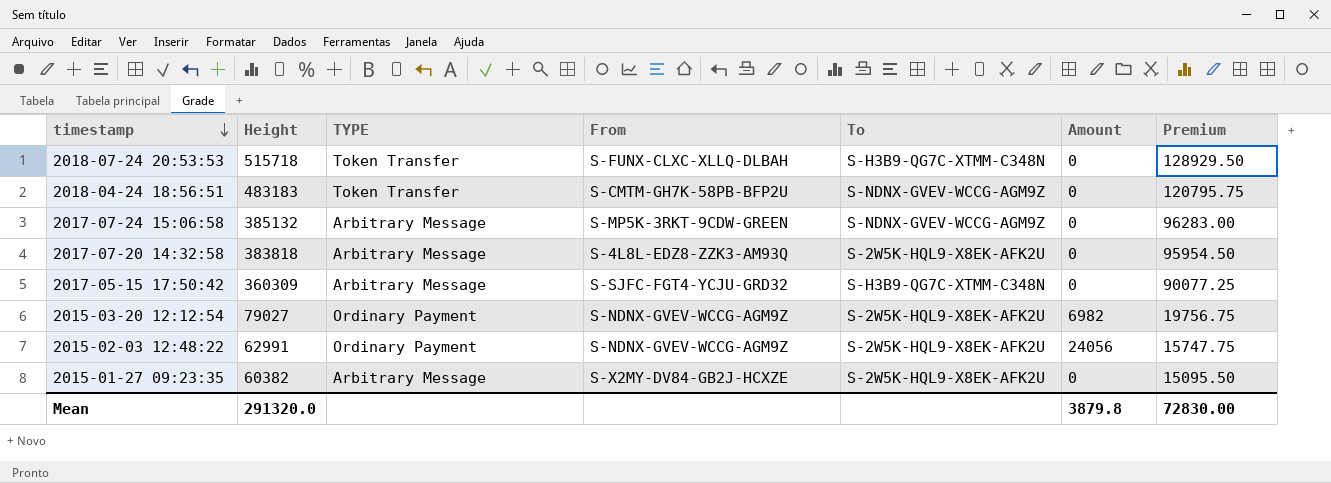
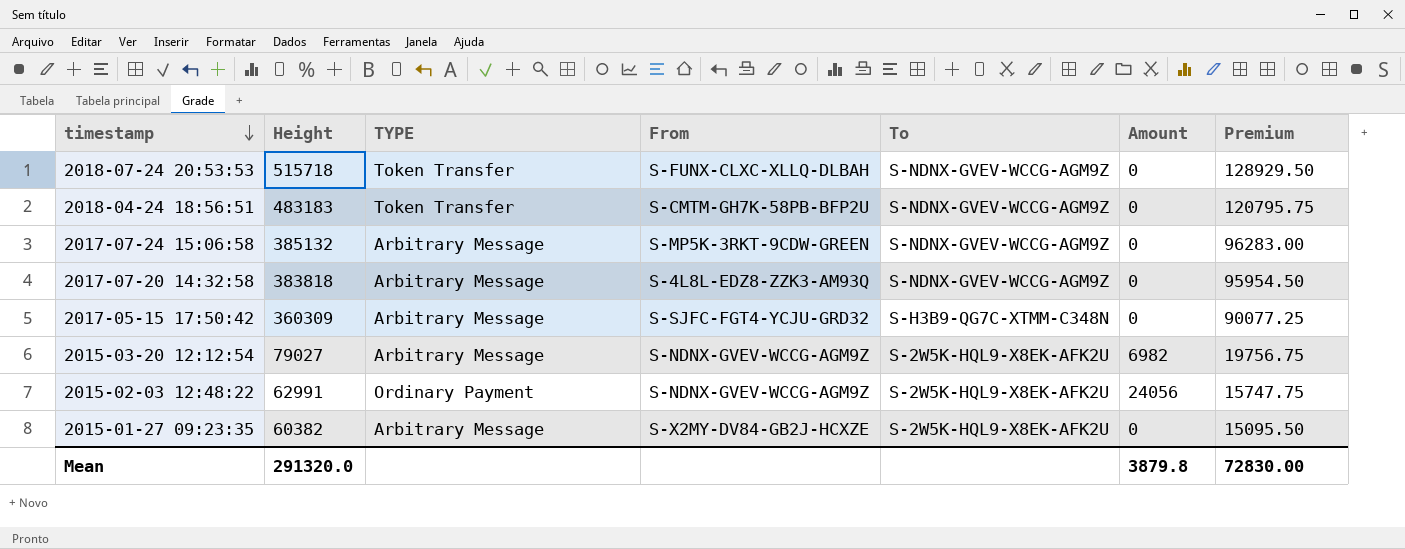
2018-07-24 20:53:53 | To: S-H3B9-QG7C-XTMM-C348N -> S-NDNX-GVEV-WCCG-AGM9Z
2017-07-20 14:32:58 | To: S-2W5K-HQL9-X8EK-AFK2U -> S-NDNX-GVEV-WCCG-AGM9Z
2015-03-20 12:12:54 | TYPE: Ordinary Payment -> Arbitrary Message

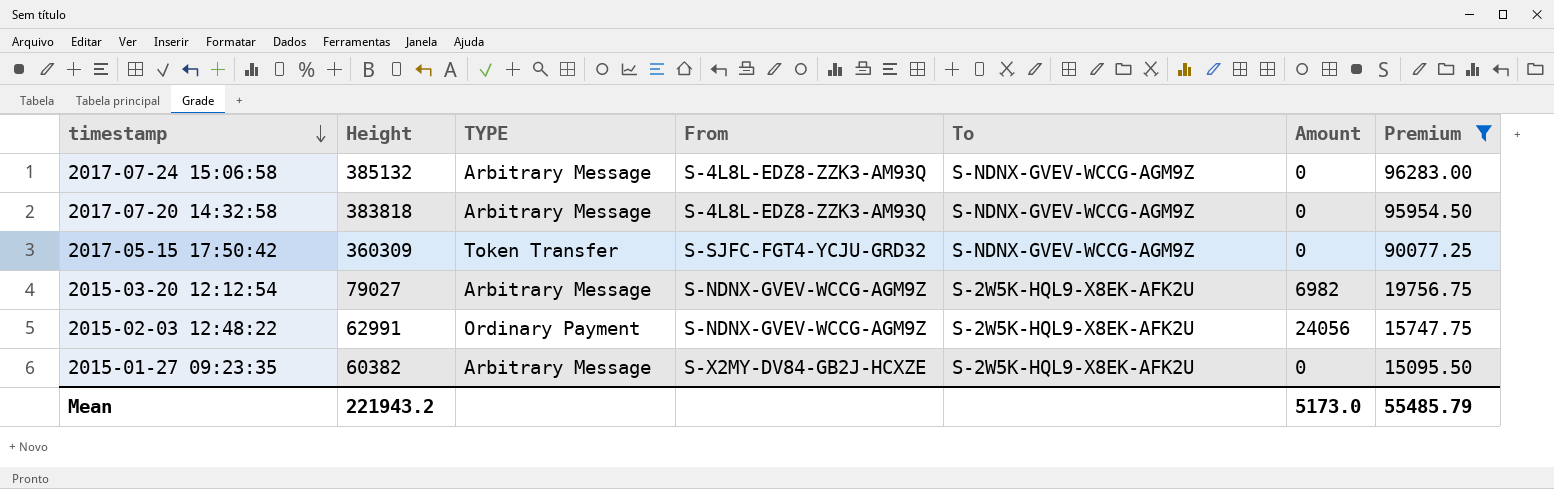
filter: none -> Premium <= 96283.00
2017-07-24 15:06:58 | From: S-MP5K-3RKT-9CDW-GREEN -> S-4L8L-EDZ8-ZZK3-AM93Q
2017-05-15 17:50:42 | TYPE: Arbitrary Message -> Token Transfer
2017-05-15 17:50:42 | To: S-H3B9-QG7C-XTMM-C348N -> S-NDNX-GVEV-WCCG-AGM9Z
Mean | Height: 291320.0 -> 221943.2
Mean | Amount: 3879.8 -> 5173.0
Mean | Premium: 72830.00 -> 55485.79

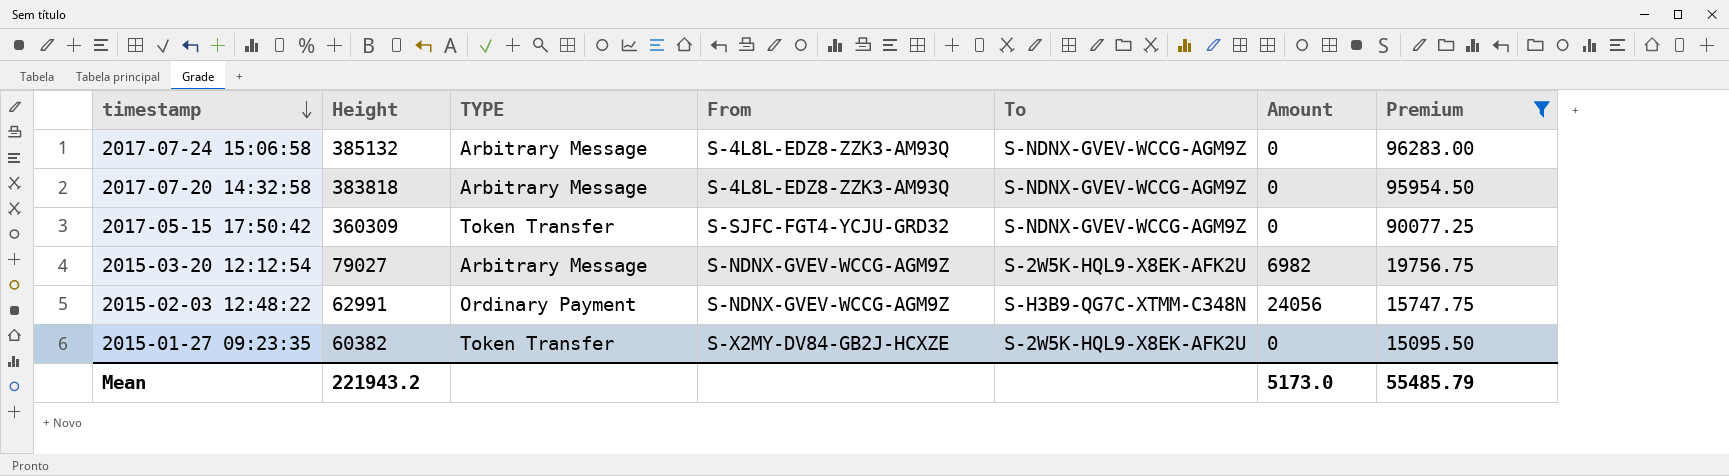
2015-02-03 12:48:22 | To: S-2W5K-HQL9-X8EK-AFK2U -> S-H3B9-QG7C-XTMM-C348N
2015-01-27 09:23:35 | TYPE: Arbitrary Message -> Token Transfer

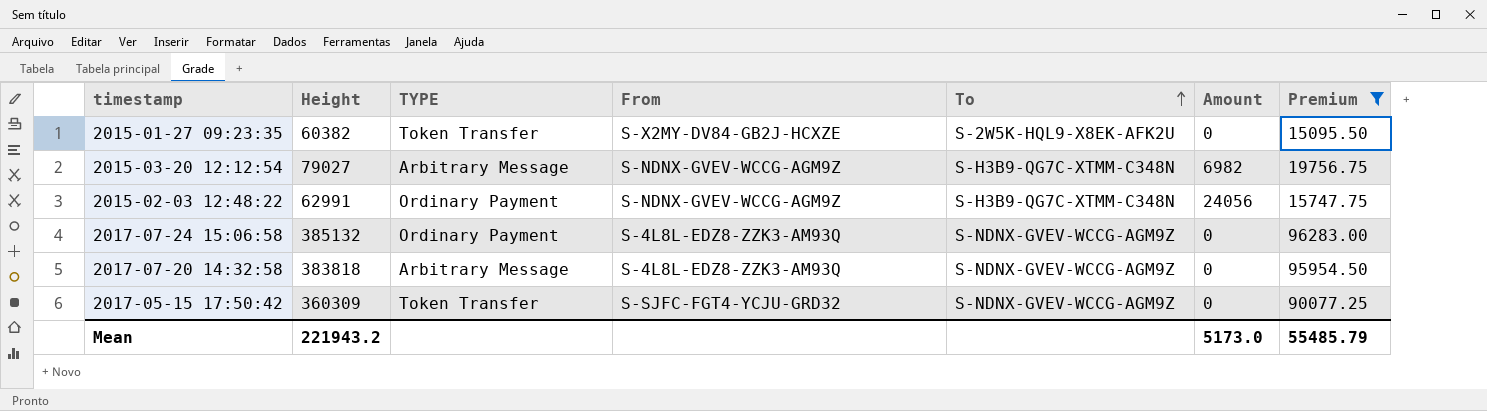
row order: timestamp descending -> To ascending
2015-03-20 12:12:54 | To: S-2W5K-HQL9-X8EK-AFK2U -> S-H3B9-QG7C-XTMM-C348N
2017-07-24 15:06:58 | TYPE: Arbitrary Message -> Ordinary Payment

